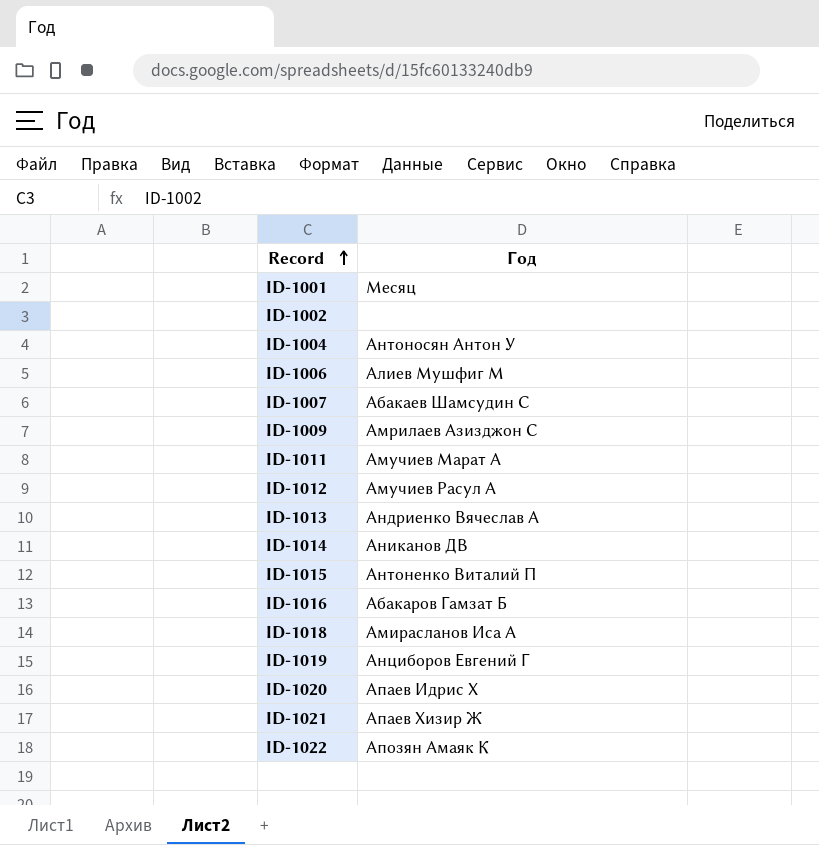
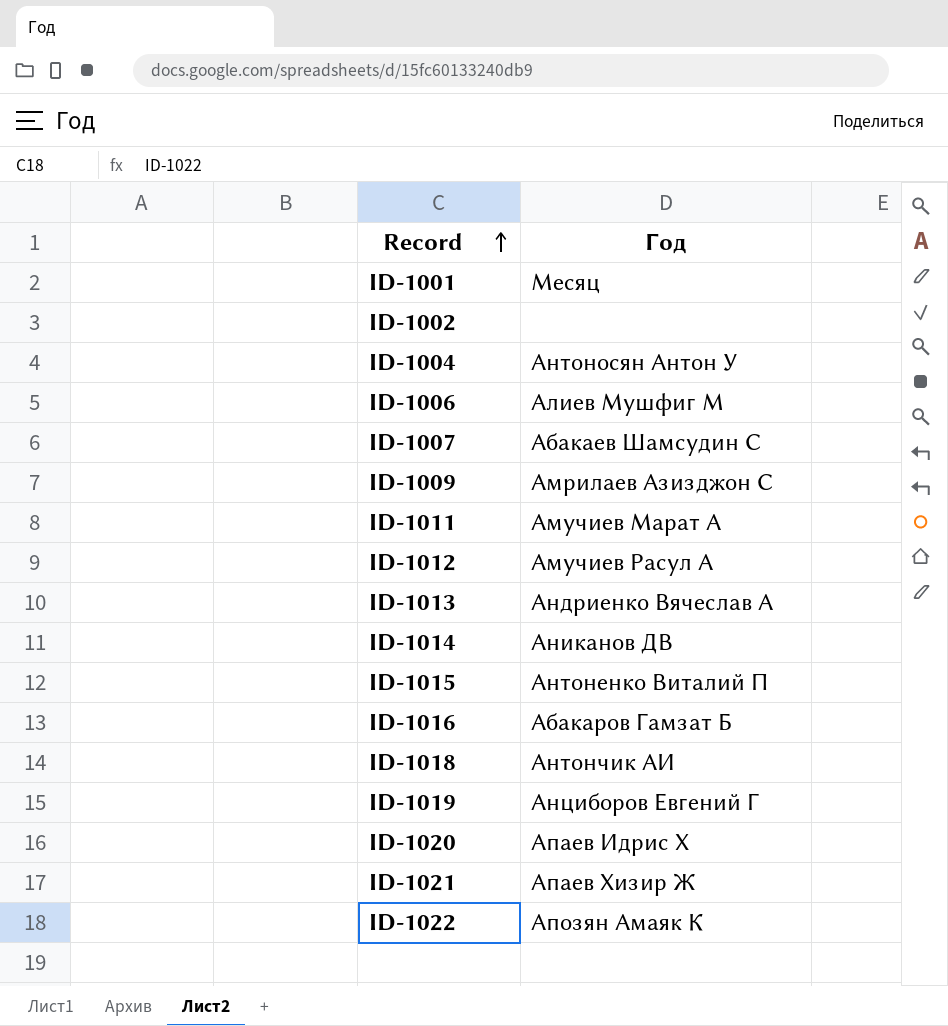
ID-1018 | Год: Амирасланов Иса А -> Антончик АИ

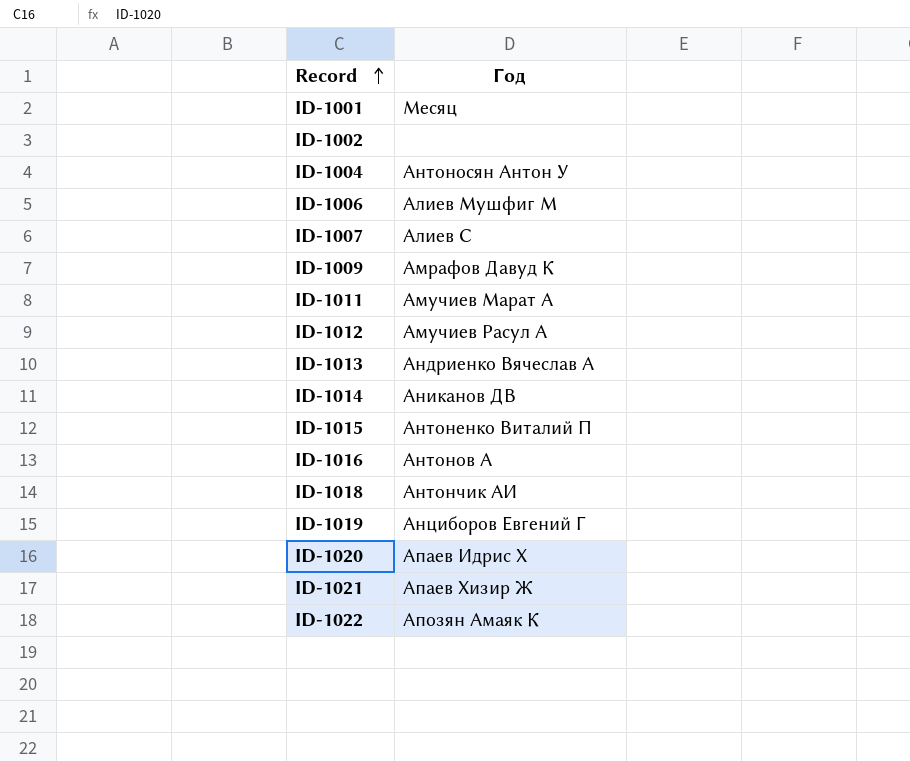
ID-1007 | Год: Абакаев Шамсудин С -> Алиев С
ID-1009 | Год: Амрилаев Азизджон С -> Амрафов Давуд К
ID-1016 | Год: Абакаров Гамзат Б -> Антонов А

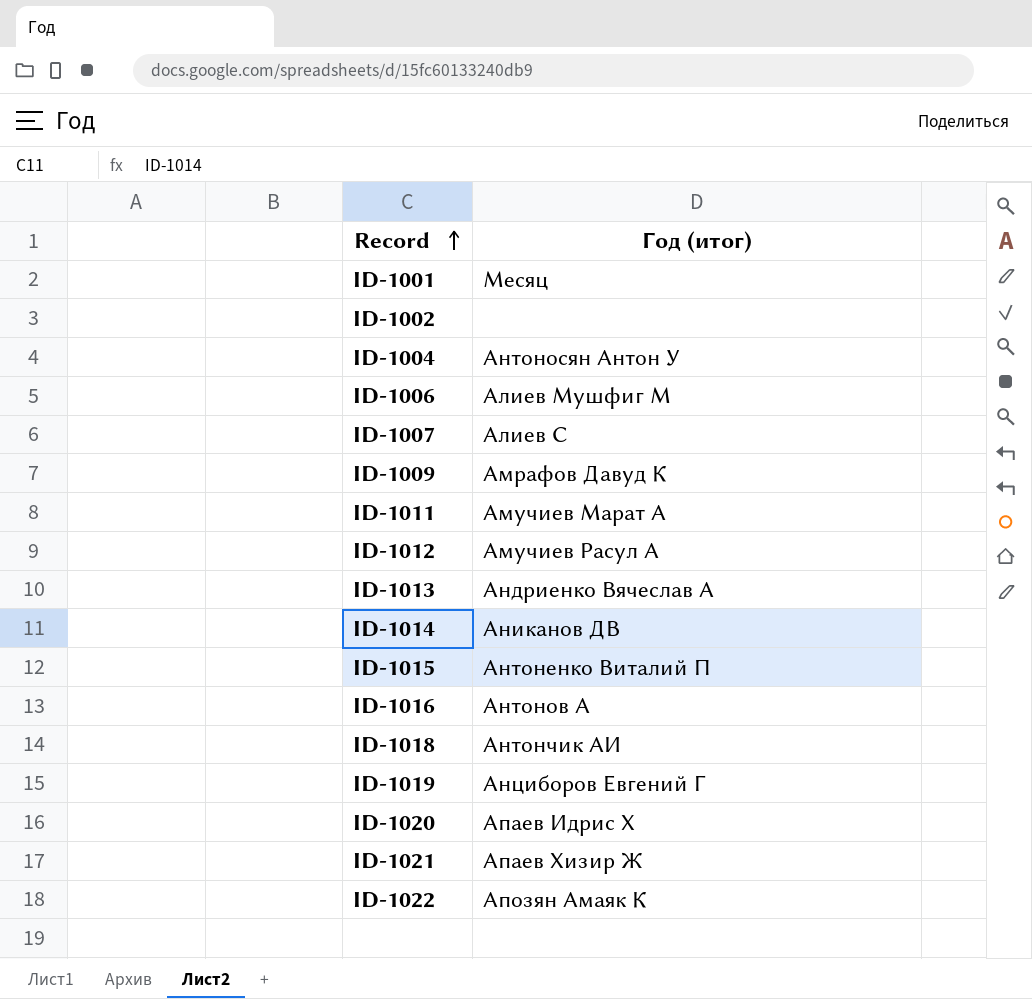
column name: Год -> Год (итог)

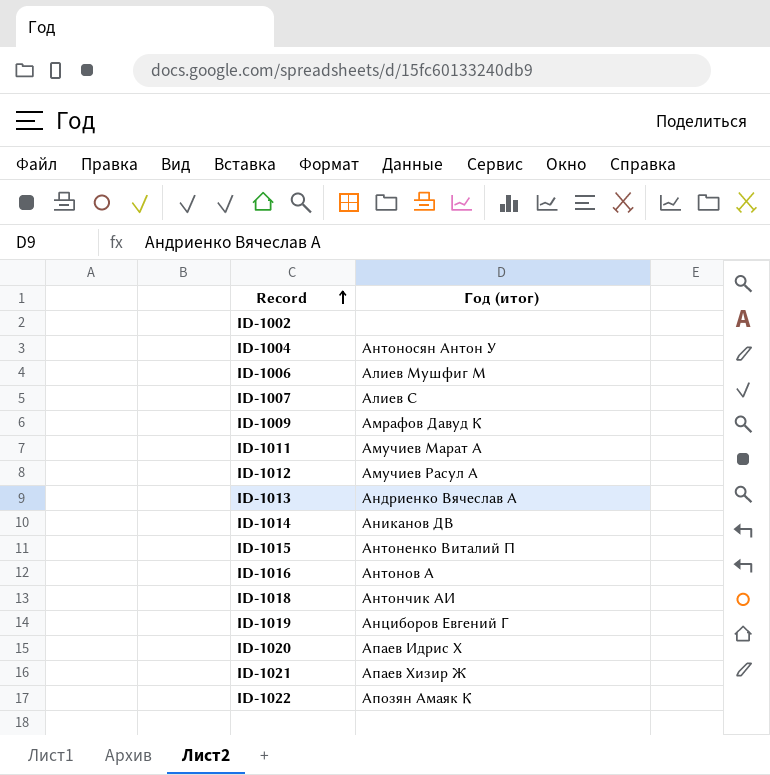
row ID-1001: Месяц -> none

